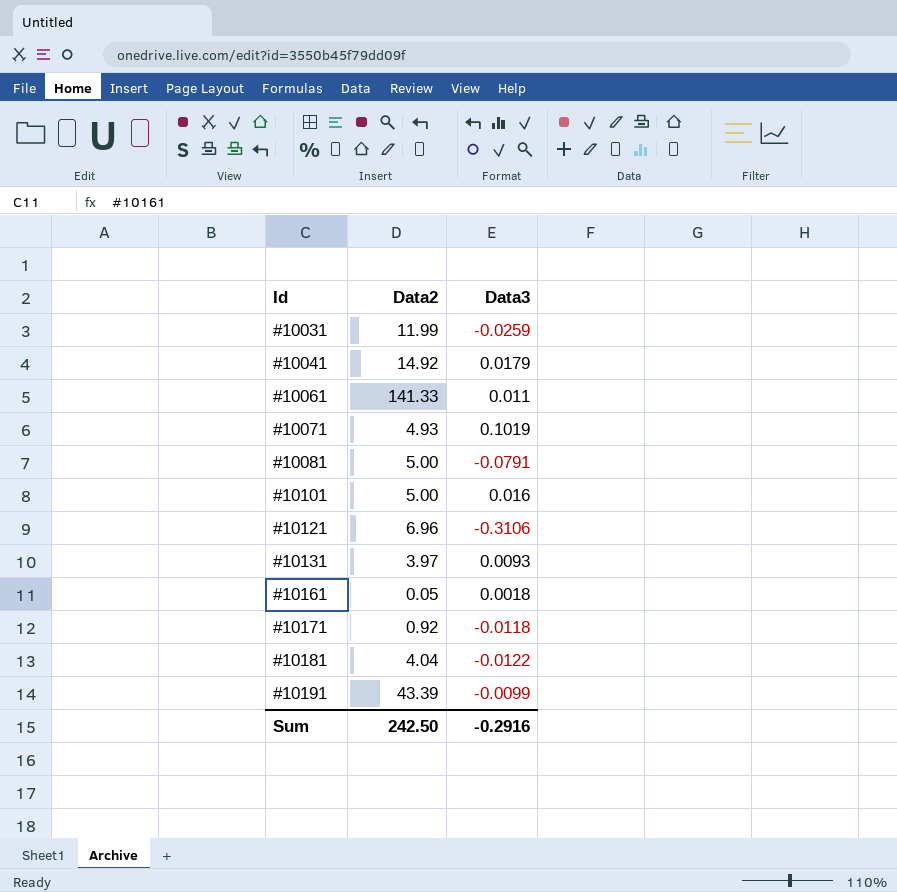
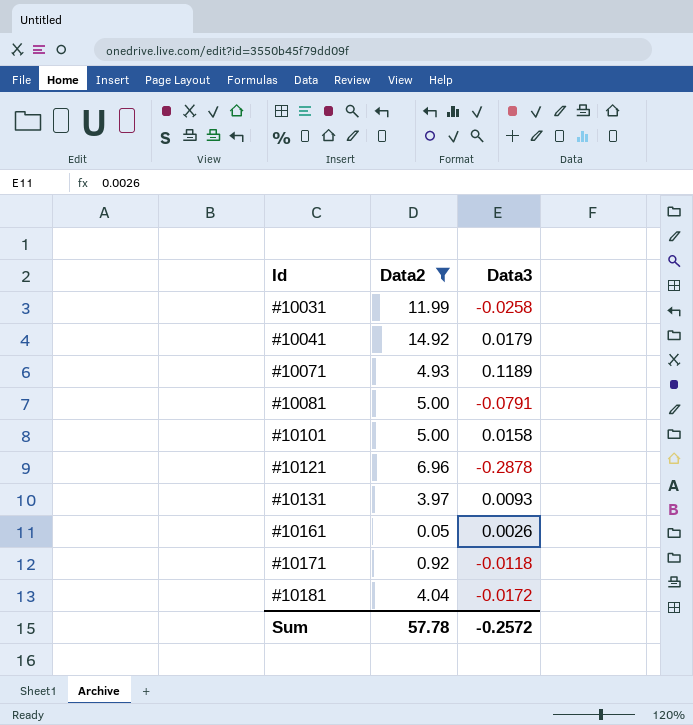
filter: none -> Data2 <= 14.92
#10031 | Data3: -0.0259 -> -0.0258
#10071 | Data3: 0.1019 -> 0.1189
#10101 | Data3: 0.016 -> 0.0158
#10121 | Data3: -0.3106 -> -0.2878
#10161 | Data3: 0.0018 -> 0.0026
#10181 | Data3: -0.0122 -> -0.0172
Sum | Data2: 242.50 -> 57.78
Sum | Data3: -0.2916 -> -0.2572

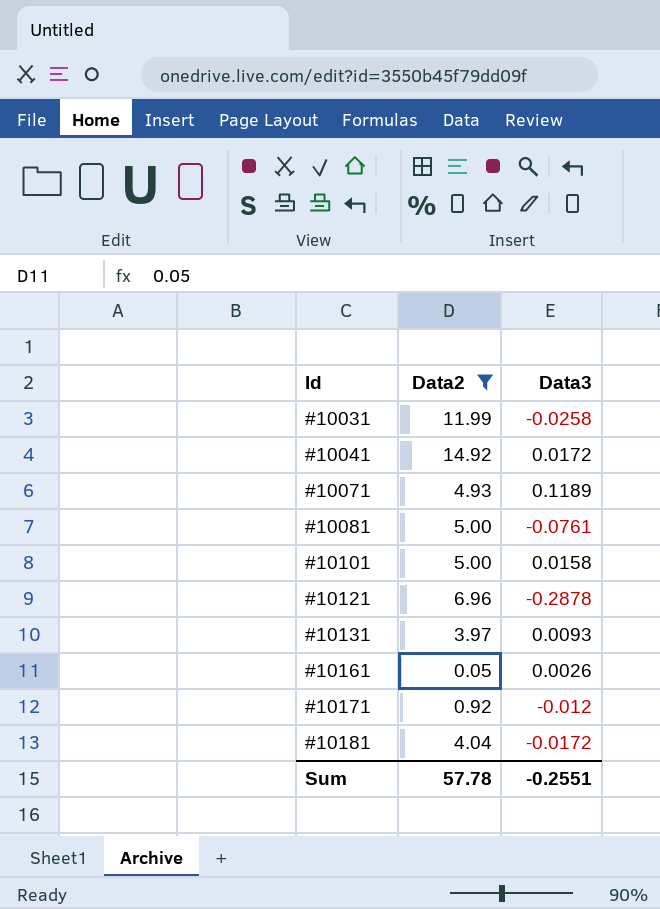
#10041 | Data3: 0.0179 -> 0.0172
#10081 | Data3: -0.0791 -> -0.0761
#10171 | Data3: -0.0118 -> -0.012
Sum | Data3: -0.2572 -> -0.2551

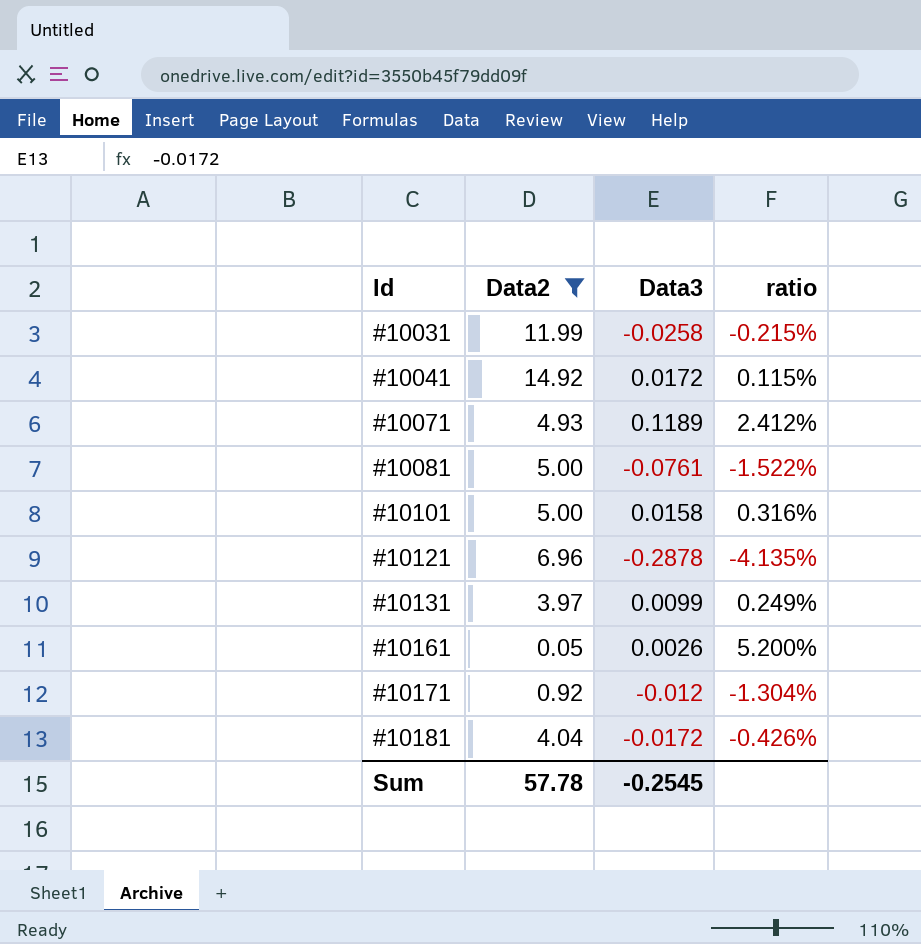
column ratio | formula: none -> [Data3] / [Data2]
#10131 | Data3: 0.0093 -> 0.0099
Sum | Data3: -0.2551 -> -0.2545

